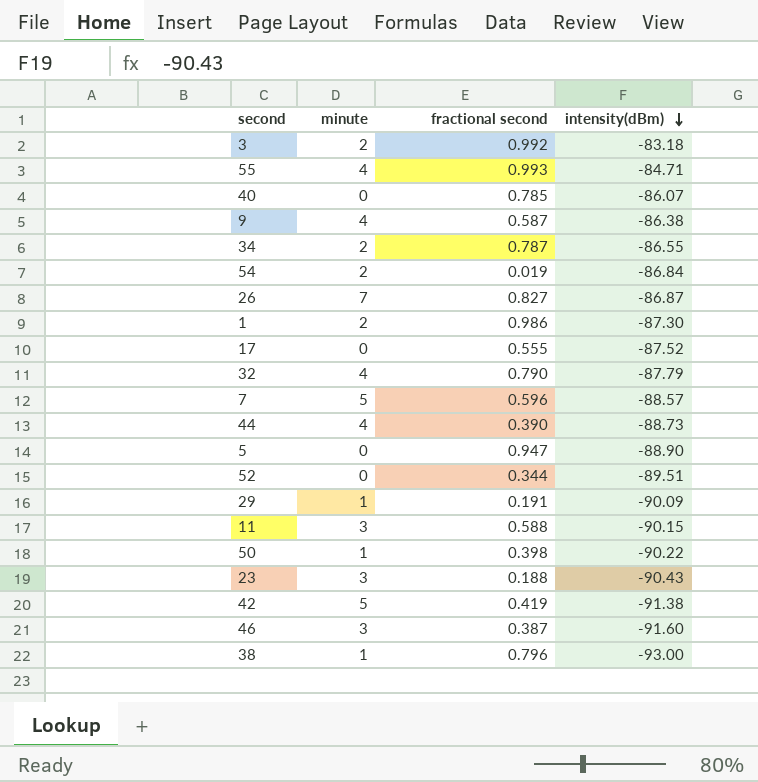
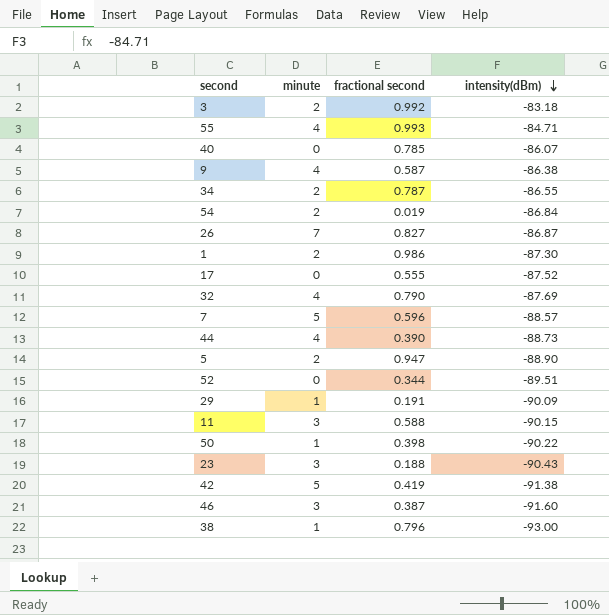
32 | intensity(dBm): -87.79 -> -87.69
5 | minute: 0 -> 2

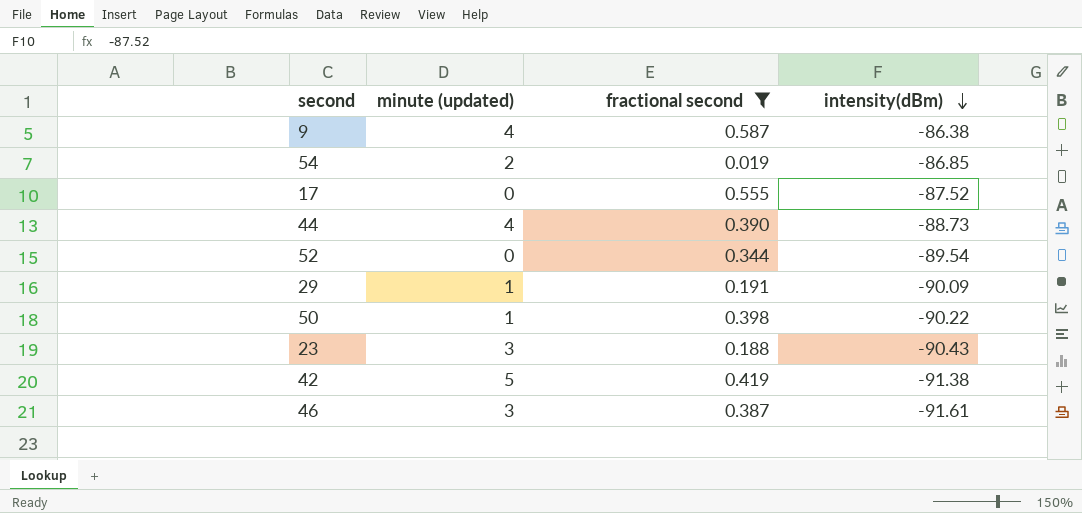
filter: none -> fractional second <= 0.587
column name: minute -> minute (updated)
54 | intensity(dBm): -86.84 -> -86.85
52 | intensity(dBm): -89.51 -> -89.54
46 | intensity(dBm): -91.60 -> -91.61

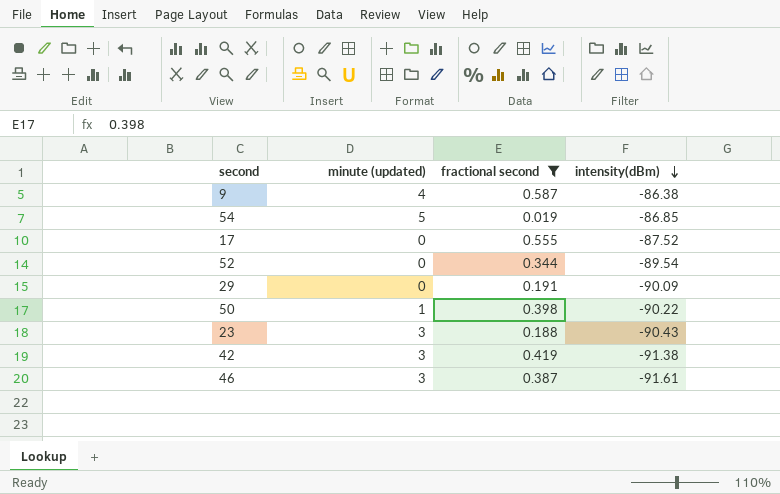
row 44: 4 | 0.390 | -88.73 -> none
54 | minute (updated): 2 -> 5
29 | minute (updated): 1 -> 0
42 | minute (updated): 5 -> 3

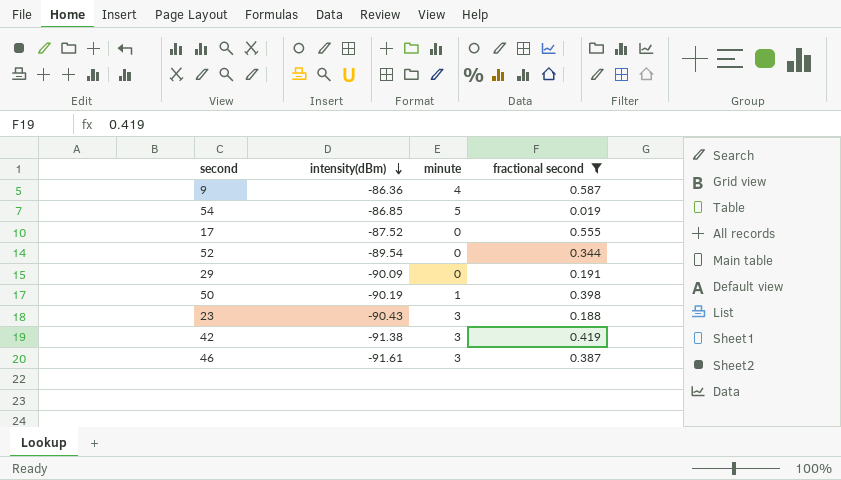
column intensity(dBm) | position: 4 -> 2
column name: minute (updated) -> minute
9 | intensity(dBm): -86.38 -> -86.36
50 | intensity(dBm): -90.22 -> -90.19

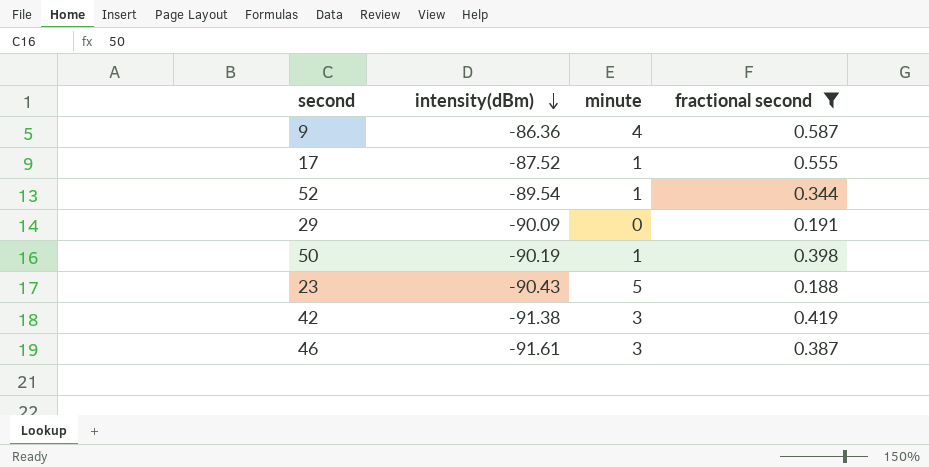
row 54: -86.85 | 5 | 0.019 -> none
17 | minute: 0 -> 1
52 | minute: 0 -> 1
23 | minute: 3 -> 5

